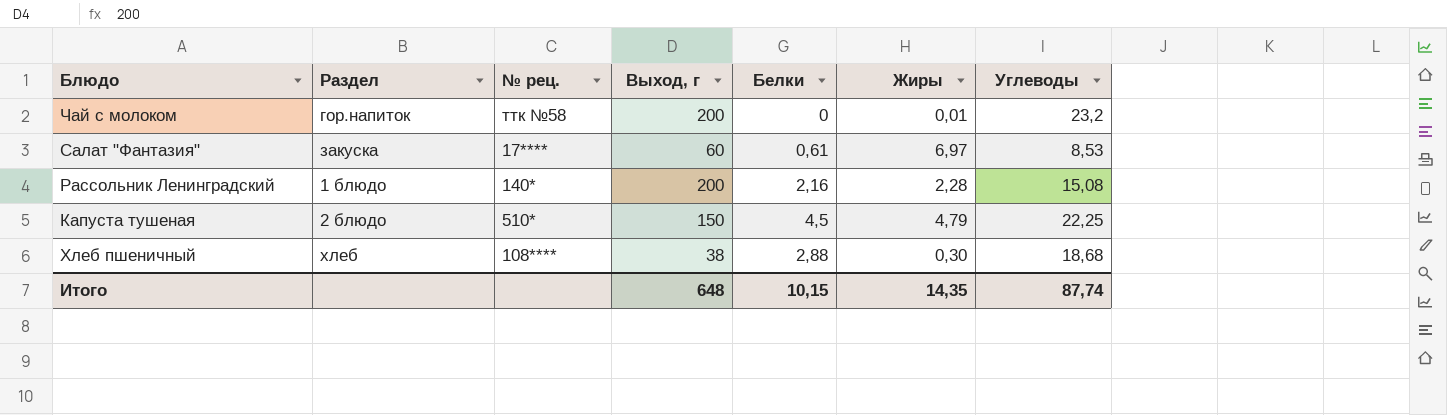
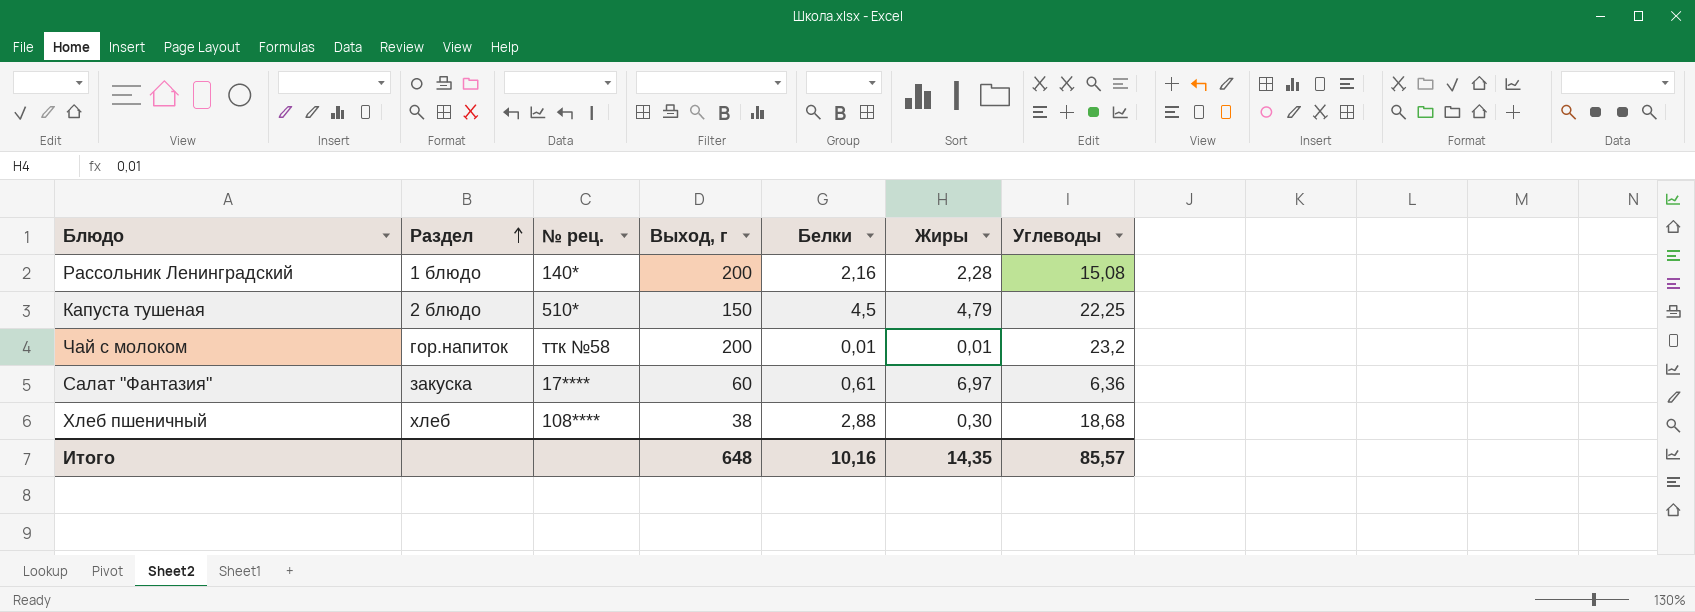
row order: none -> Раздел ascending
Чай с молоком | Белки: 0 -> 0,01
Салат "Фантазия" | Углеводы: 8,53 -> 6,36
Итого | Белки: 10,15 -> 10,16
Итого | Углеводы: 87,74 -> 85,57

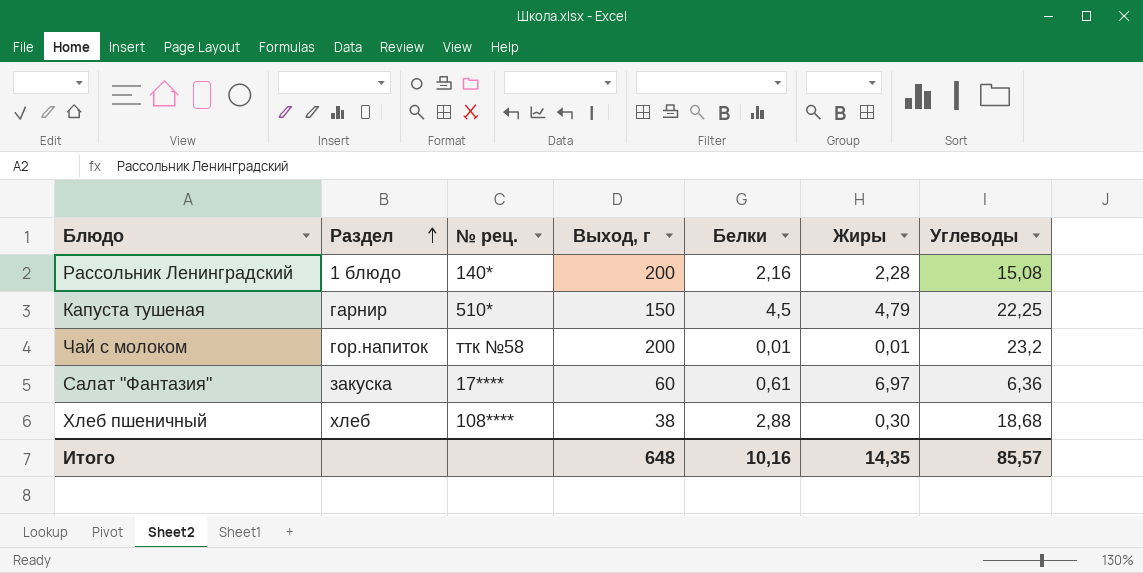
Капуста тушеная | Раздел: 2 блюдо -> гарнир

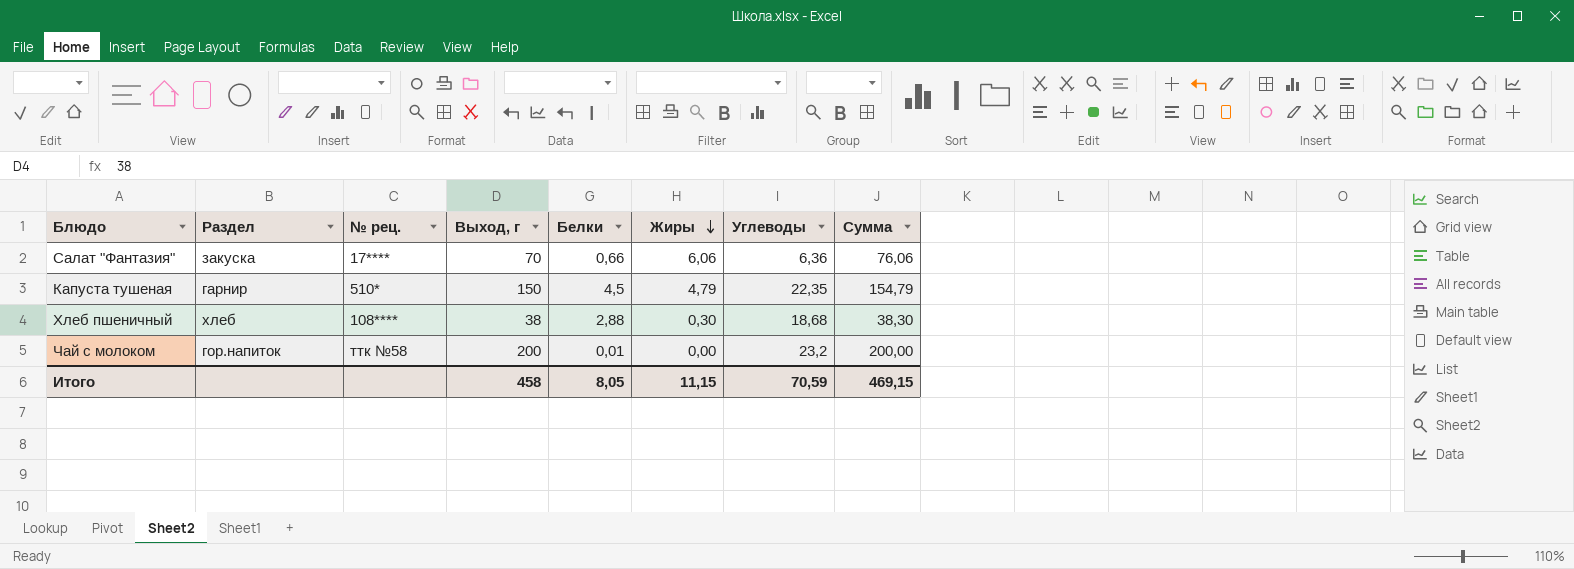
row order: Раздел ascending -> Жиры descending
column Сумма | formula: none -> [Выход, г] + [Жиры]
row Рассольник Ленинградский: 1 блюдо | 140* | 200 | 2,16 | 2,28 | 15,08 -> none
Салат "Фантазия" | Выход, г: 60 -> 70
Салат "Фантазия" | Белки: 0,61 -> 0,66
Салат "Фантазия" | Жиры: 6,97 -> 6,06
Капуста тушеная | Углеводы: 22,25 -> 22,35
Чай с молоком | Жиры: 0,01 -> 0,00
Итого | Выход, г: 648 -> 458
Итого | Белки: 10,16 -> 8,05
Итого | Жиры: 14,35 -> 11,15
Итого | Углеводы: 85,57 -> 70,59

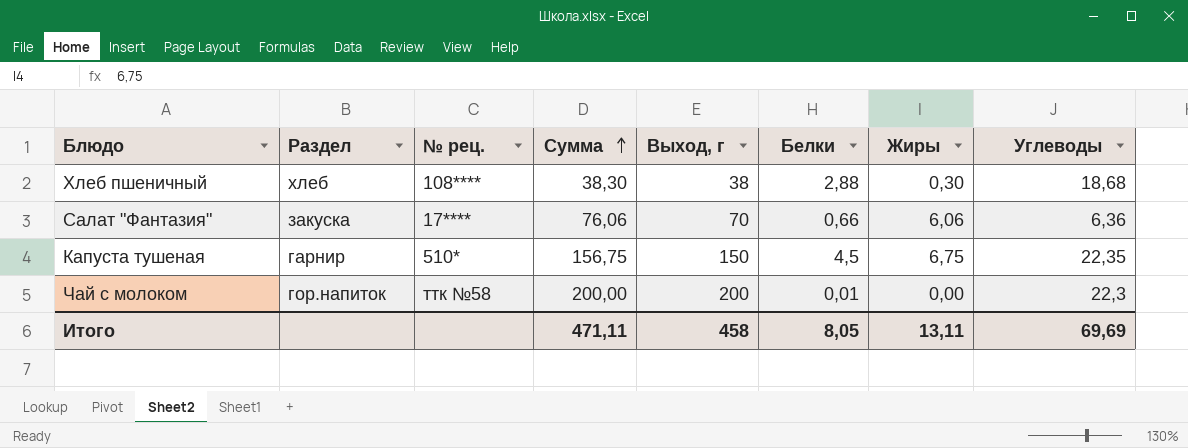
row order: Жиры descending -> Сумма ascending
column Сумма | position: 8 -> 4
Капуста тушеная | Сумма: 154,79 -> 156,75
Капуста тушеная | Жиры: 4,79 -> 6,75
Чай с молоком | Углеводы: 23,2 -> 22,3
Итого | Сумма: 469,15 -> 471,11
Итого | Жиры: 11,15 -> 13,11
Итого | Углеводы: 70,59 -> 69,69

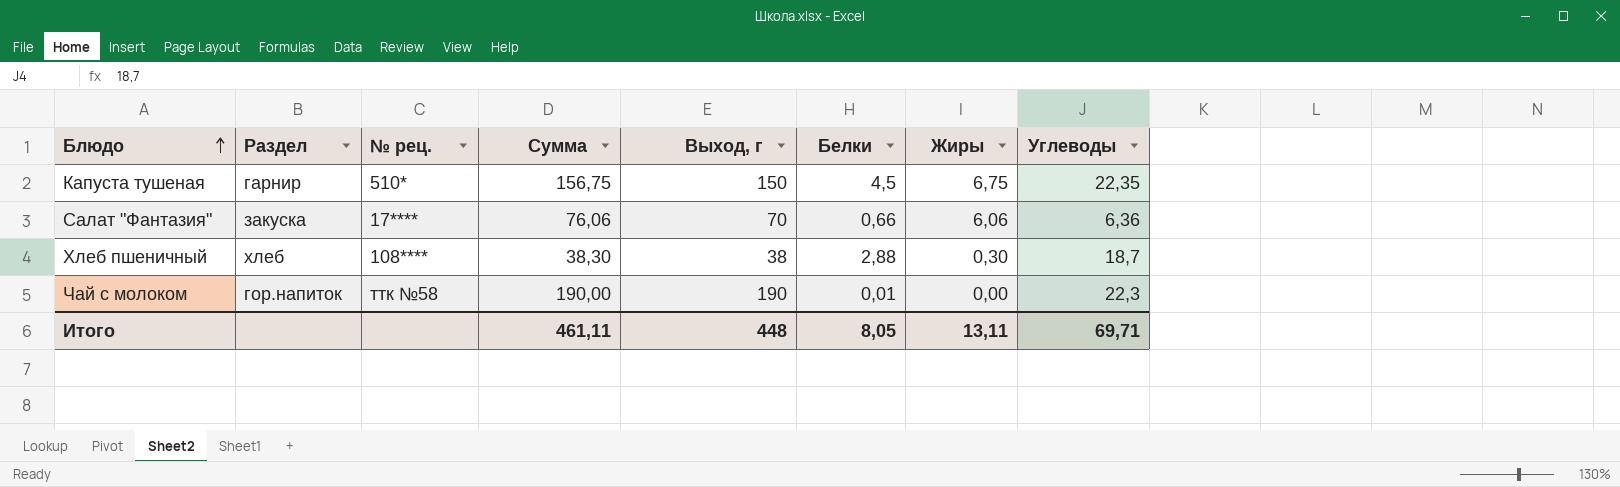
row order: Сумма ascending -> Блюдо ascending
Хлеб пшеничный | Углеводы: 18,68 -> 18,7
Чай с молоком | Сумма: 200,00 -> 190,00
Чай с молоком | Выход, г: 200 -> 190
Итого | Сумма: 471,11 -> 461,11
Итого | Выход, г: 458 -> 448
Итого | Углеводы: 69,69 -> 69,71

